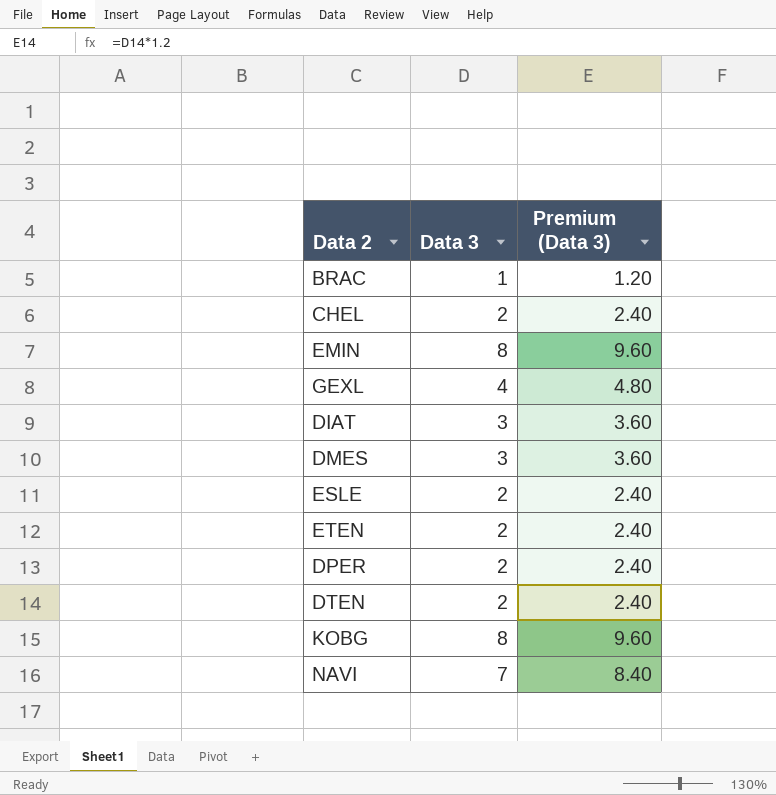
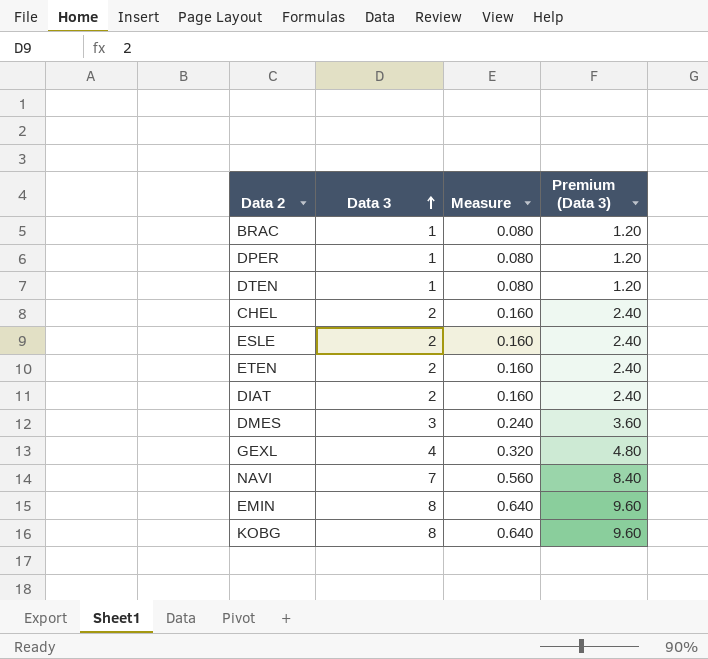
row order: none -> Data 3 ascending
column Measure | formula: none -> [Data 3] * 0.08
DPER | Data 3: 2 -> 1
DPER | Premium (Data 3): 2.40 -> 1.20
DTEN | Data 3: 2 -> 1
DTEN | Premium (Data 3): 2.40 -> 1.20
DIAT | Data 3: 3 -> 2
DIAT | Premium (Data 3): 3.60 -> 2.40

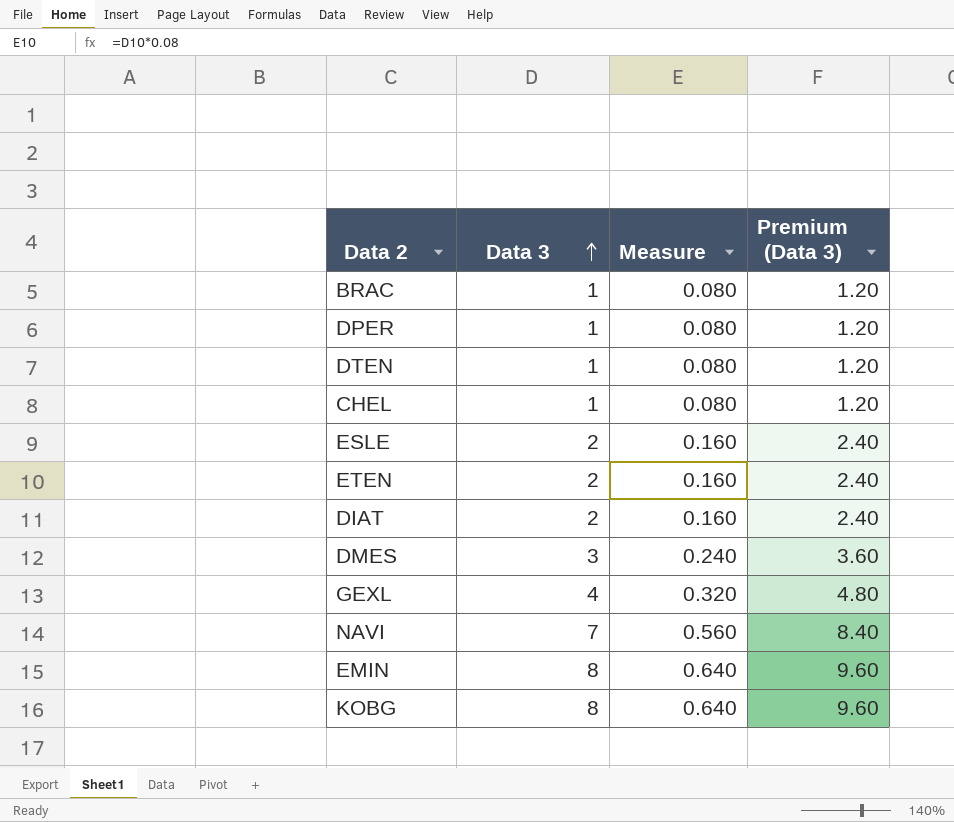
CHEL | Data 3: 2 -> 1
CHEL | Measure: 0.160 -> 0.080
CHEL | Premium (Data 3): 2.40 -> 1.20

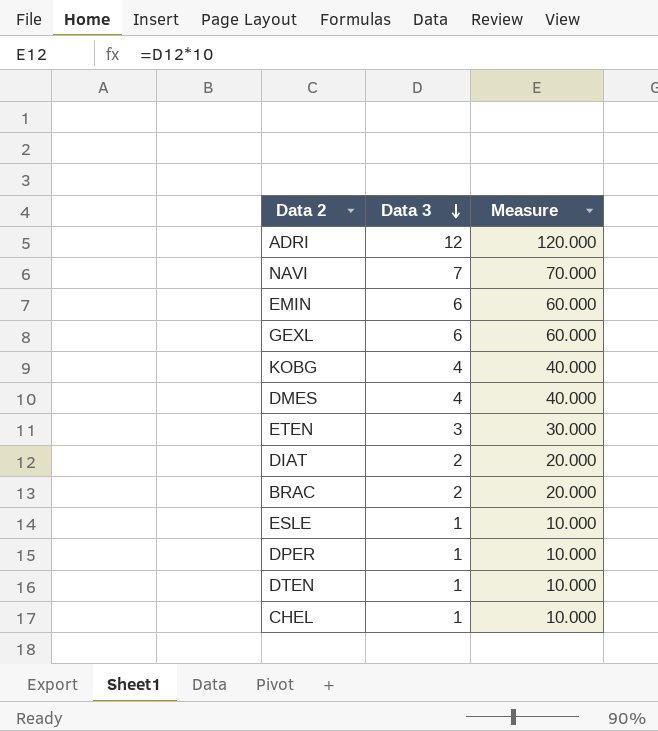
row order: Data 3 ascending -> Data 3 descending
column Premium (Data 3) | formula: [Data 3] * 1.2 -> none
column Measure | formula: [Data 3] * 0.08 -> [Data 3] * 10
row ADRI: none -> 12 | 120.000
EMIN | Data 3: 8 -> 6
GEXL | Data 3: 4 -> 6
KOBG | Data 3: 8 -> 4
DMES | Data 3: 3 -> 4
ETEN | Data 3: 2 -> 3
BRAC | Data 3: 1 -> 2
ESLE | Data 3: 2 -> 1

